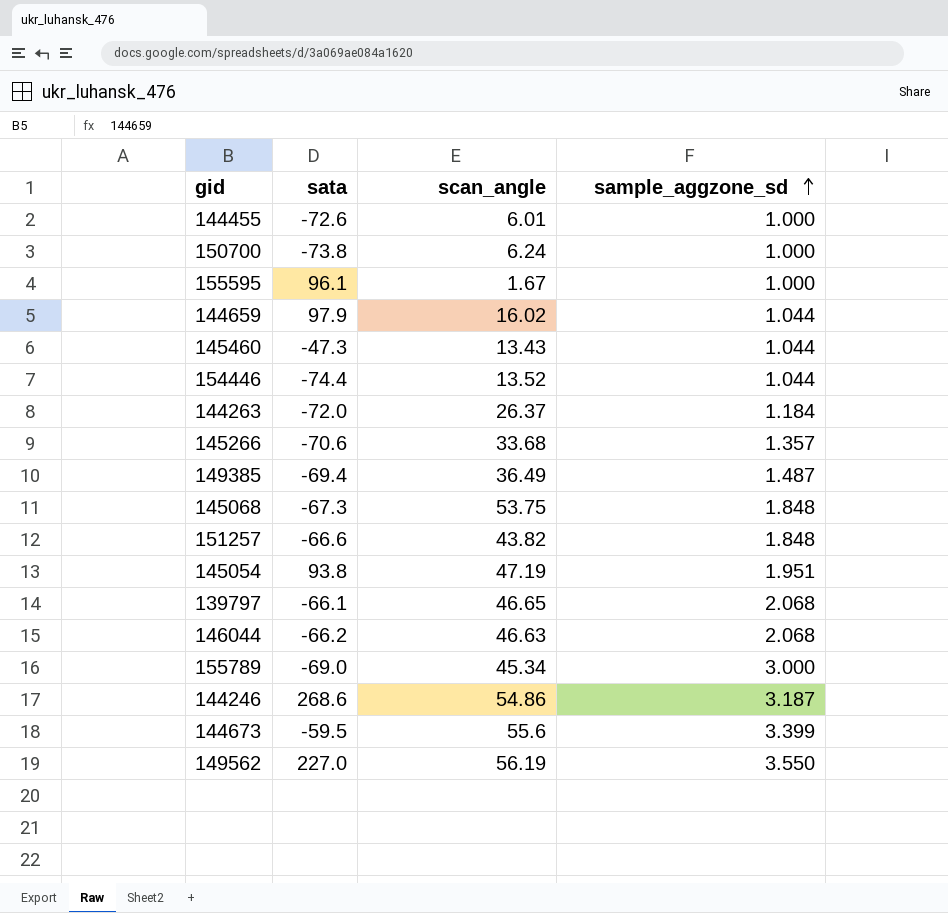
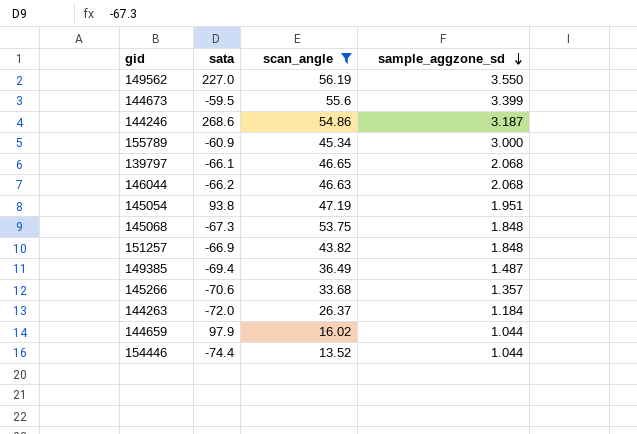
filter: none -> scan_angle >= 13.52
row order: sample_aggzone_sd ascending -> sample_aggzone_sd descending
155789 | sata: -69.0 -> -60.9
151257 | sata: -66.6 -> -66.9

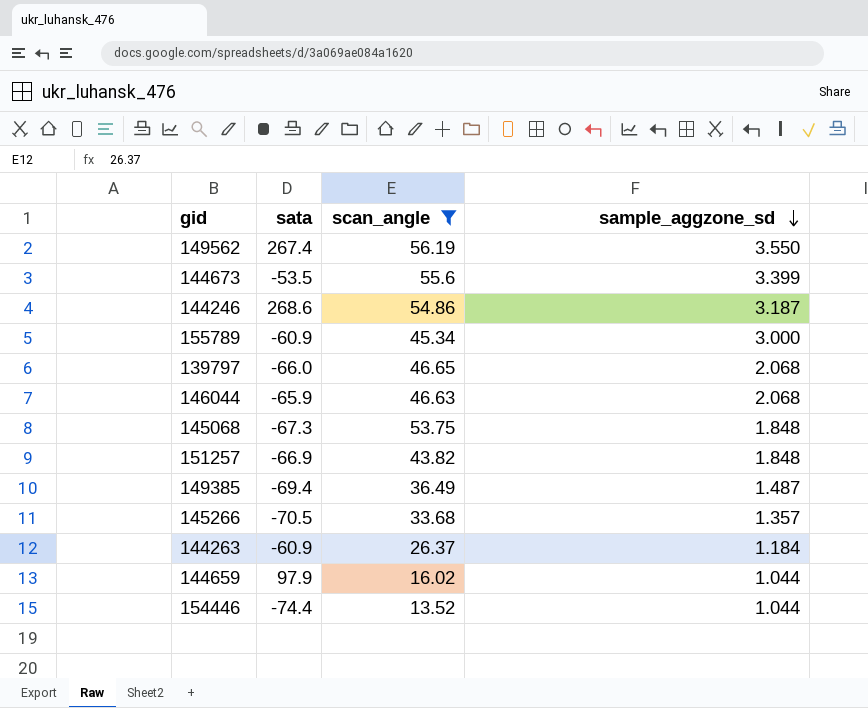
row 145054: 93.8 | 47.19 | 1.951 -> none
149562 | sata: 227.0 -> 267.4
144673 | sata: -59.5 -> -53.5
139797 | sata: -66.1 -> -66.0
146044 | sata: -66.2 -> -65.9
145266 | sata: -70.6 -> -70.5
144263 | sata: -72.0 -> -60.9

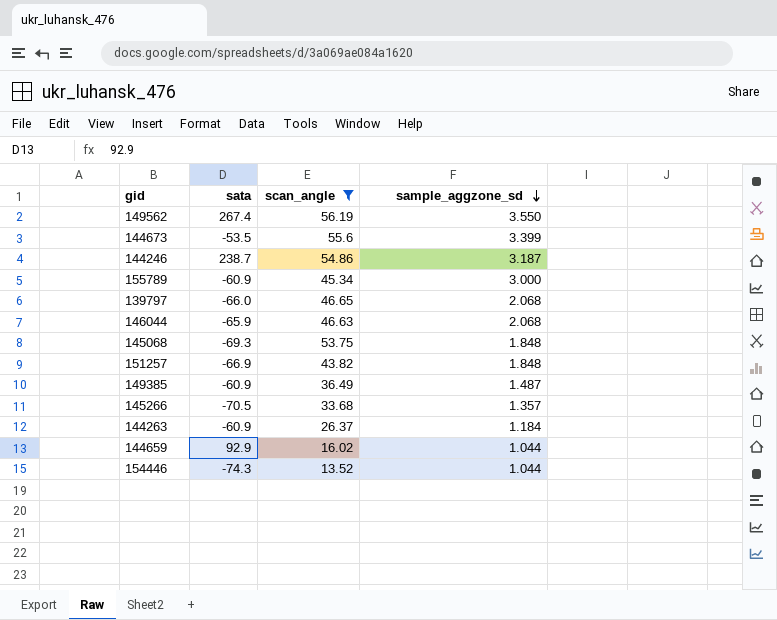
144246 | sata: 268.6 -> 238.7
145068 | sata: -67.3 -> -69.3
149385 | sata: -69.4 -> -60.9
144659 | sata: 97.9 -> 92.9
154446 | sata: -74.4 -> -74.3

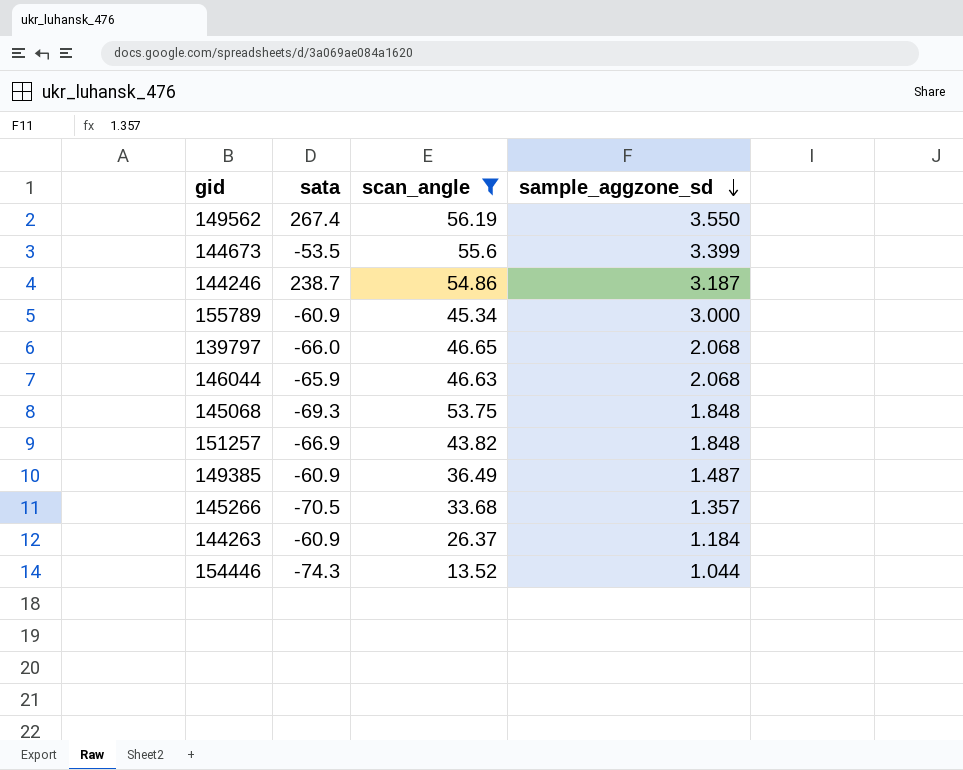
row 144659: 92.9 | 16.02 | 1.044 -> none

